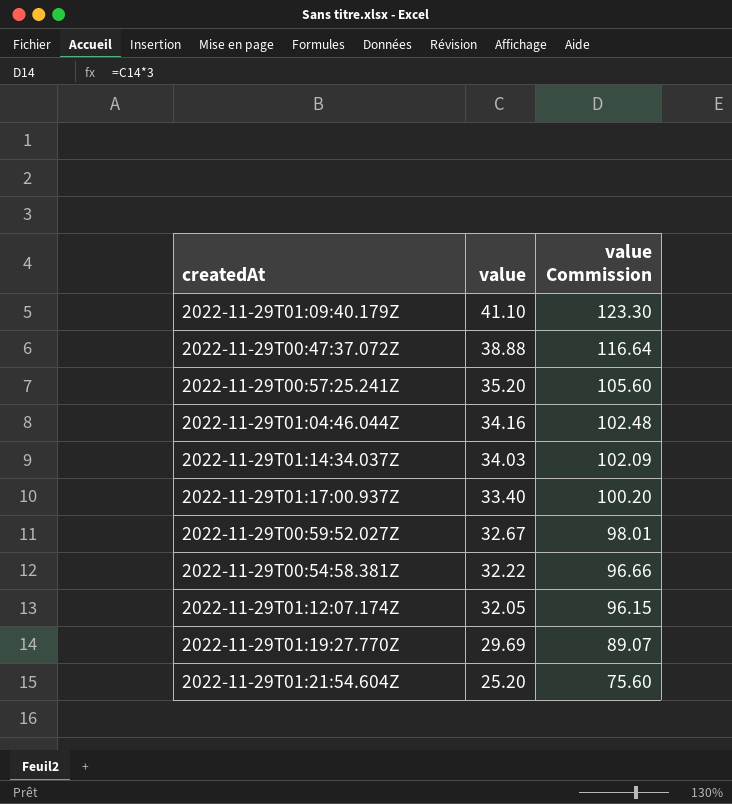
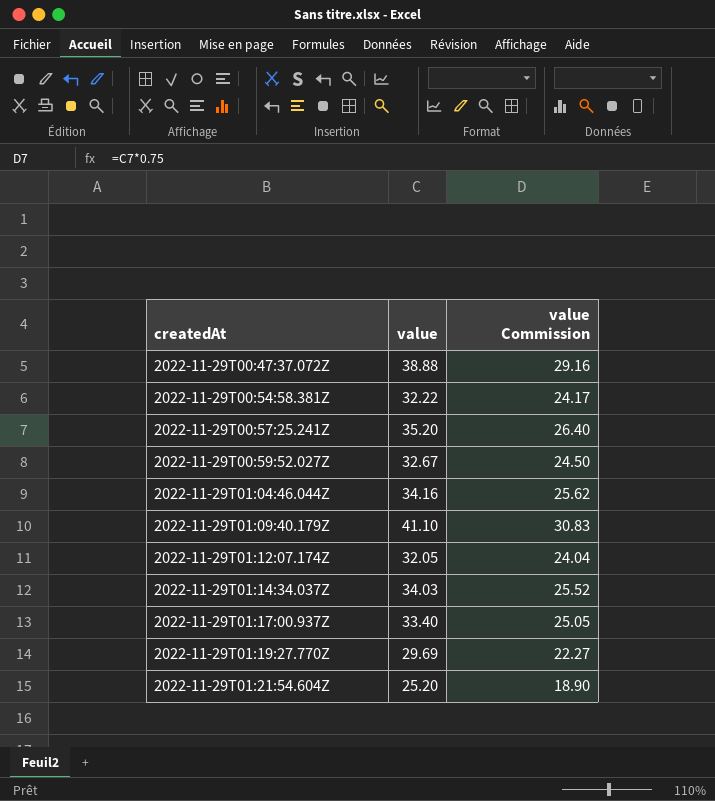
row order: value descending -> createdAt ascending
column value Commission | formula: [value] * 3 -> [value] * 0.75

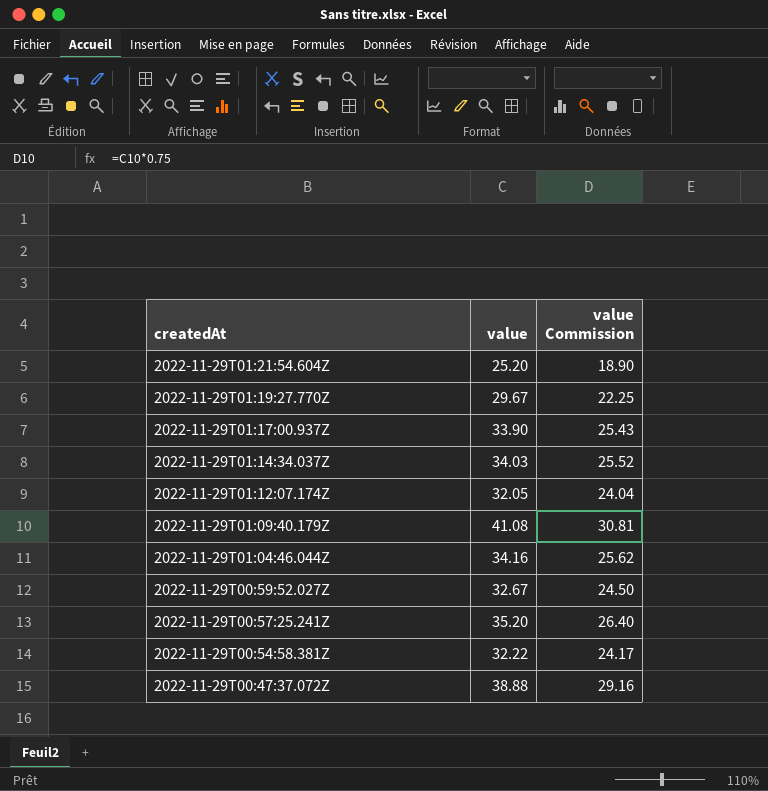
row order: createdAt ascending -> createdAt descending
2022-11-29T01:19:27.770Z | value: 29.69 -> 29.67
2022-11-29T01:19:27.770Z | value Commission: 22.27 -> 22.25
2022-11-29T01:17:00.937Z | value: 33.40 -> 33.90
2022-11-29T01:17:00.937Z | value Commission: 25.05 -> 25.43
2022-11-29T01:09:40.179Z | value: 41.10 -> 41.08
2022-11-29T01:09:40.179Z | value Commission: 30.83 -> 30.81

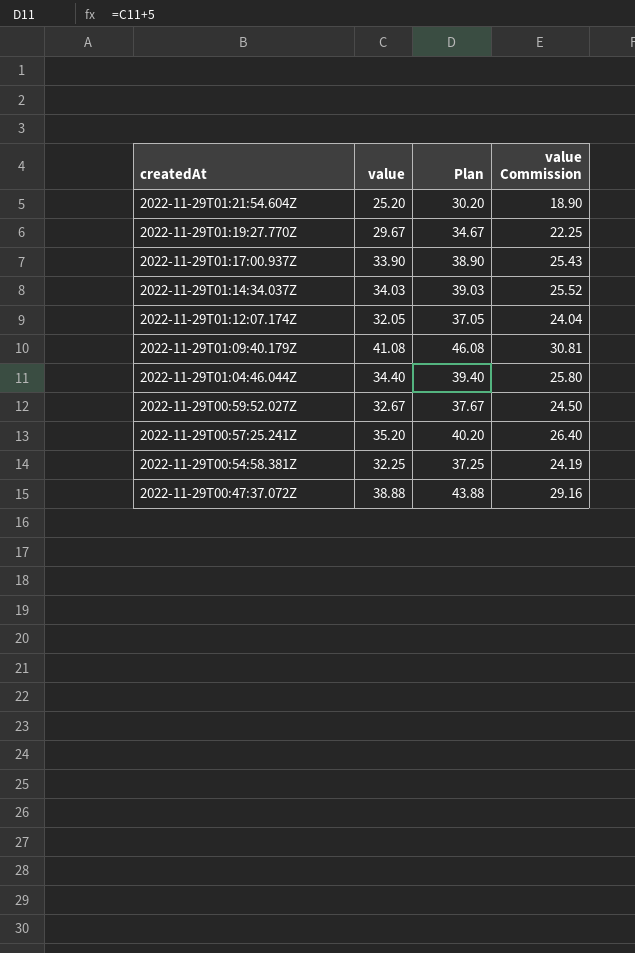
column Plan | formula: none -> [value] + 5
2022-11-29T01:04:46.044Z | value: 34.16 -> 34.40
2022-11-29T01:04:46.044Z | value Commission: 25.62 -> 25.80
2022-11-29T00:54:58.381Z | value: 32.22 -> 32.25
2022-11-29T00:54:58.381Z | value Commission: 24.17 -> 24.19

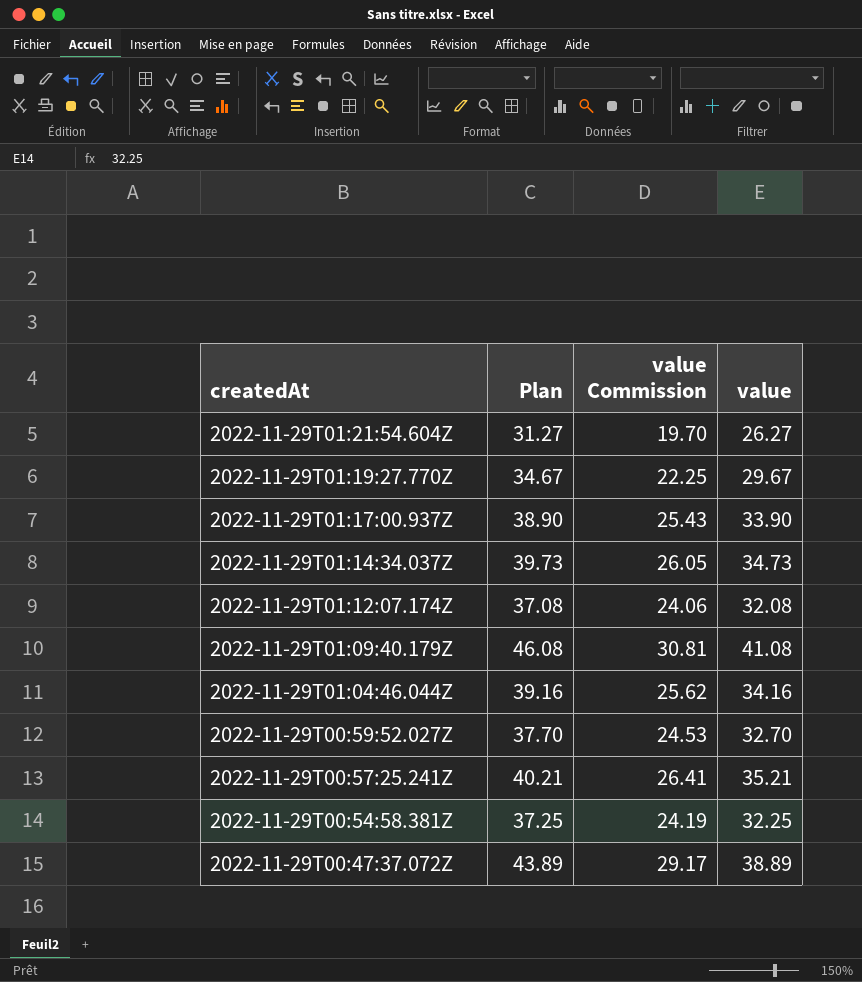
column value | position: 2 -> 4
2022-11-29T01:21:54.604Z | Plan: 30.20 -> 31.27
2022-11-29T01:21:54.604Z | value Commission: 18.90 -> 19.70
2022-11-29T01:21:54.604Z | value: 25.20 -> 26.27
2022-11-29T01:14:34.037Z | Plan: 39.03 -> 39.73
2022-11-29T01:14:34.037Z | value Commission: 25.52 -> 26.05
2022-11-29T01:14:34.037Z | value: 34.03 -> 34.73
2022-11-29T01:12:07.174Z | Plan: 37.05 -> 37.08
2022-11-29T01:12:07.174Z | value Commission: 24.04 -> 24.06
2022-11-29T01:12:07.174Z | value: 32.05 -> 32.08
2022-11-29T01:04:46.044Z | Plan: 39.40 -> 39.16
2022-11-29T01:04:46.044Z | value Commission: 25.80 -> 25.62
2022-11-29T01:04:46.044Z | value: 34.40 -> 34.16
2022-11-29T00:59:52.027Z | Plan: 37.67 -> 37.70
2022-11-29T00:59:52.027Z | value Commission: 24.50 -> 24.53
2022-11-29T00:59:52.027Z | value: 32.67 -> 32.70
2022-11-29T00:57:25.241Z | Plan: 40.20 -> 40.21
2022-11-29T00:57:25.241Z | value Commission: 26.40 -> 26.41
2022-11-29T00:57:25.241Z | value: 35.20 -> 35.21
2022-11-29T00:47:37.072Z | Plan: 43.88 -> 43.89
2022-11-29T00:47:37.072Z | value Commission: 29.16 -> 29.17
2022-11-29T00:47:37.072Z | value: 38.88 -> 38.89

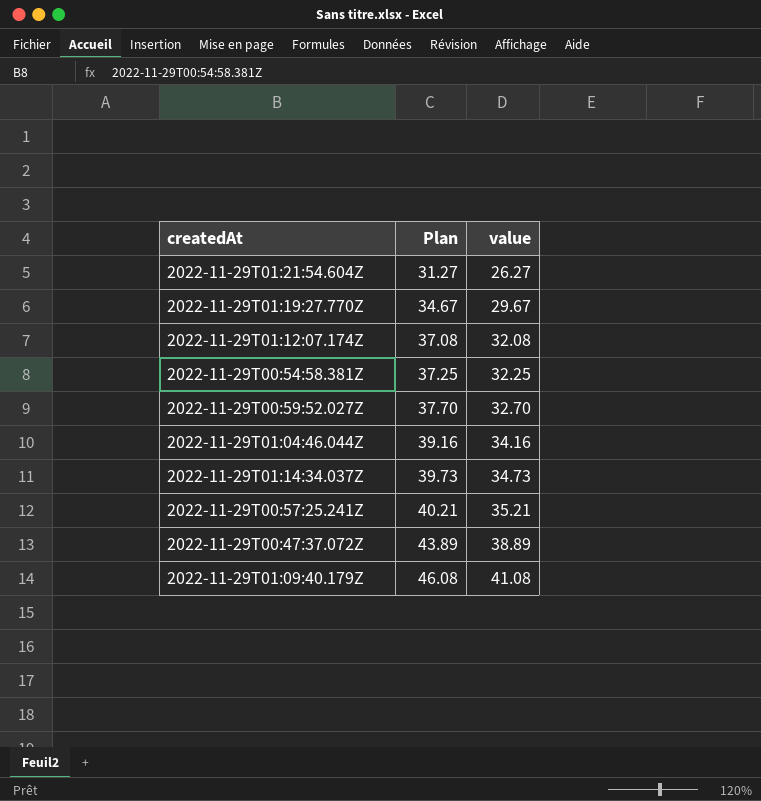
row order: createdAt descending -> Plan ascending
column value Commission | formula: [value] * 0.75 -> none
row 2022-11-29T01:17:00.937Z: 38.90 | 25.43 | 33.90 -> none

